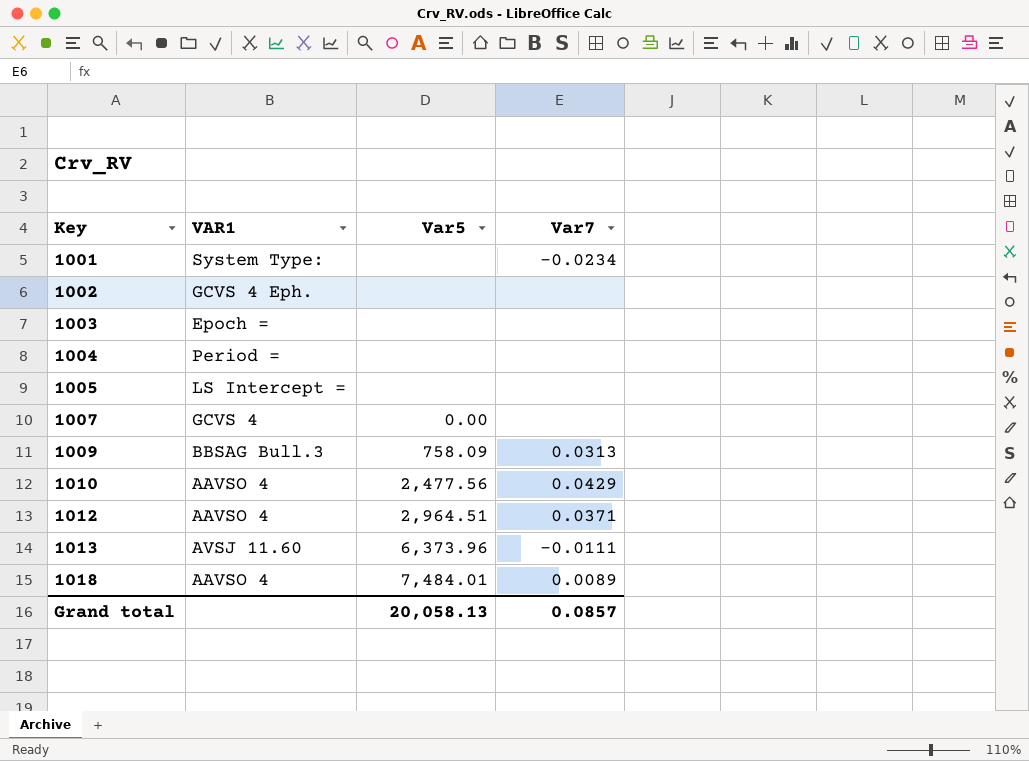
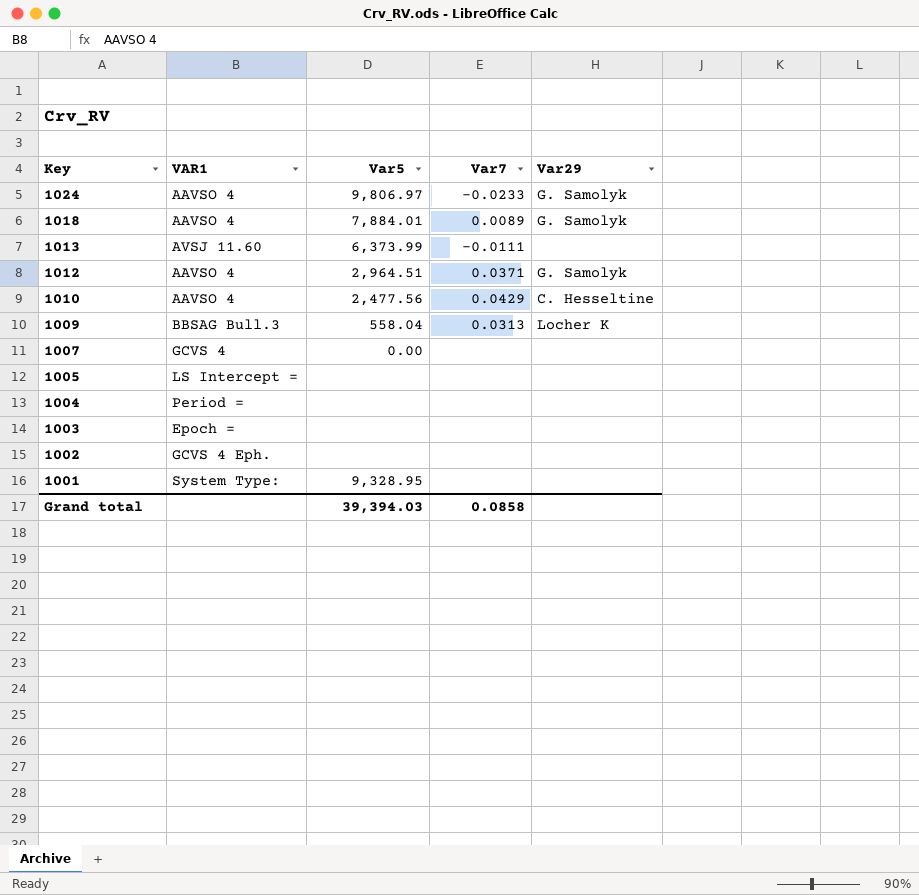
row order: Key ascending -> Key descending
column Var29 | position: none -> 5
row 1024: none -> AAVSO 4 | 9,806.97 | -0.0233 | G. Samolyk
1018 | Var5: 7,484.01 -> 7,884.01
1013 | Var5: 6,373.96 -> 6,373.99
1009 | Var5: 758.09 -> 558.04
1001 | Var5: none -> 9,328.95
1001 | Var7: -0.0234 -> none
Grand total | Var5: 20,058.13 -> 39,394.03
Grand total | Var7: 0.0857 -> 0.0858

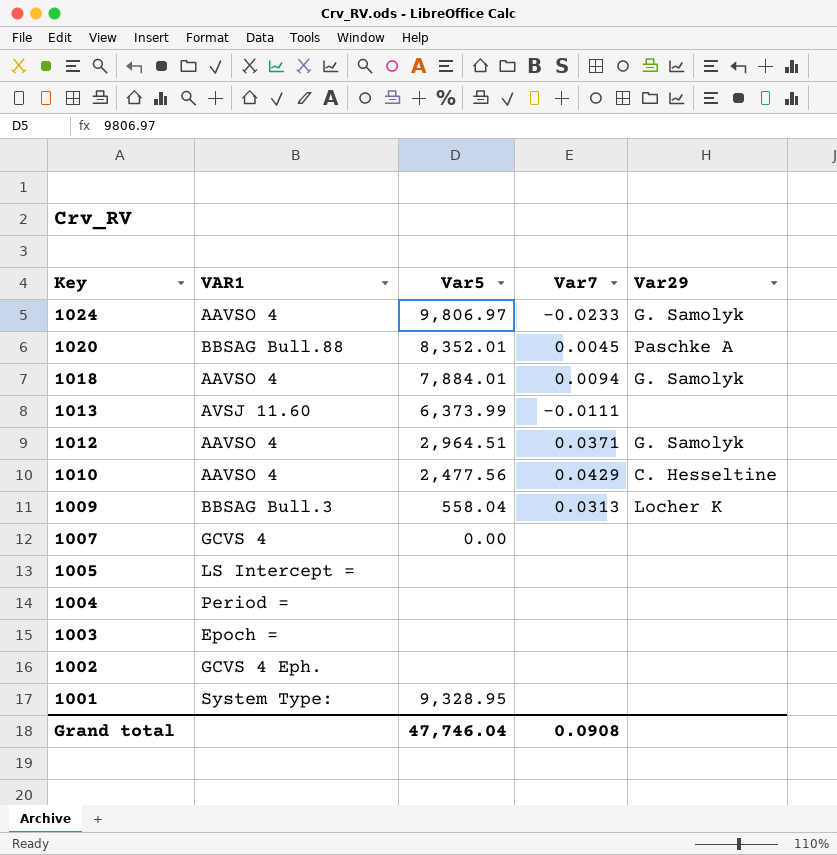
row 1020: none -> BBSAG Bull.88 | 8,352.01 | 0.0045 | Paschke A
1018 | Var7: 0.0089 -> 0.0094
Grand total | Var5: 39,394.03 -> 47,746.04
Grand total | Var7: 0.0858 -> 0.0908

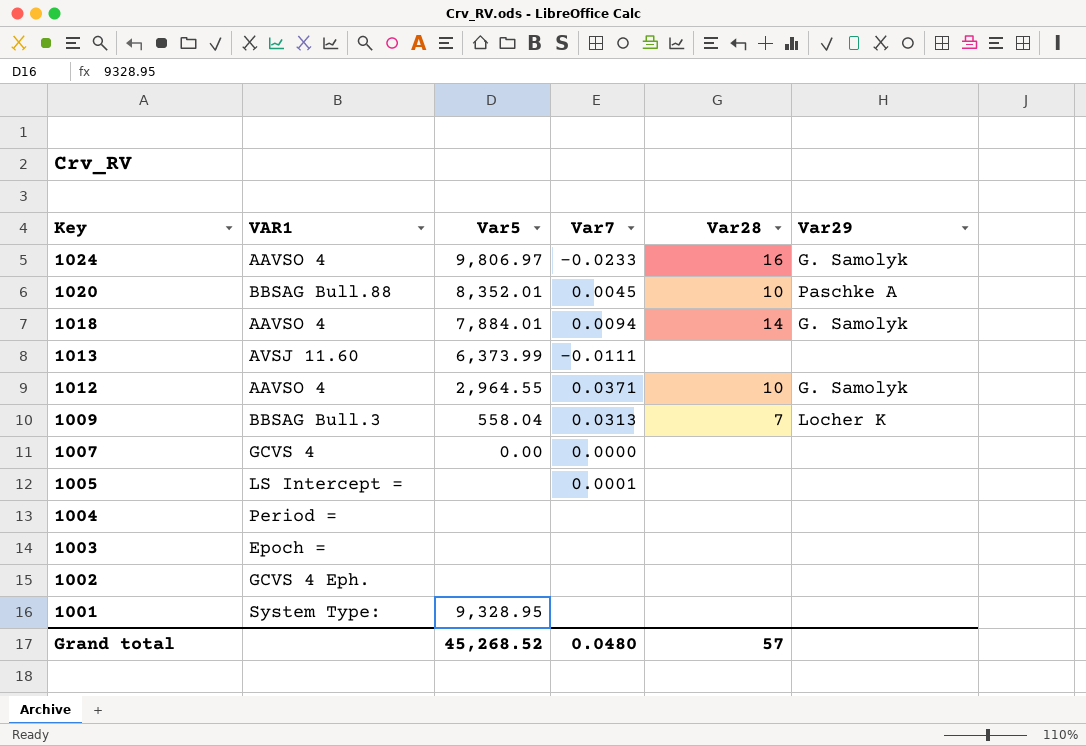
column Var28 | position: none -> 5
row 1010: AAVSO 4 | 2,477.56 | 0.0429 | C. Hesseltine -> none
1012 | Var5: 2,964.51 -> 2,964.55
1007 | Var7: none -> 0.0000
1005 | Var7: none -> 0.0001
Grand total | Var5: 47,746.04 -> 45,268.52
Grand total | Var7: 0.0908 -> 0.0480

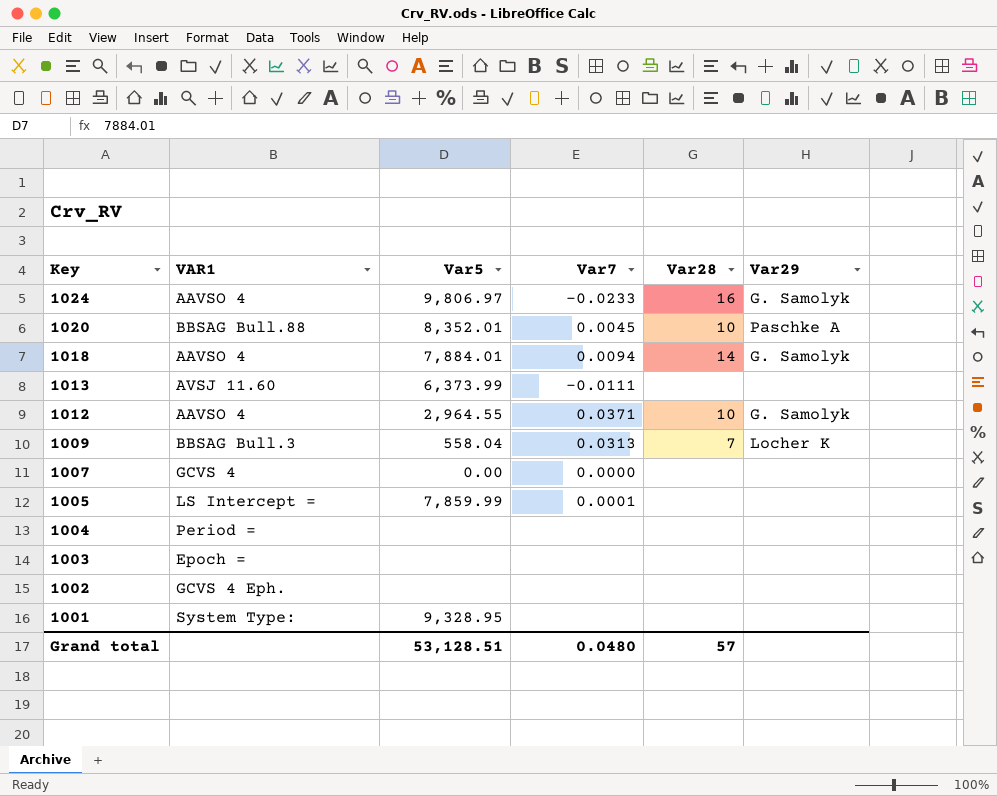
1005 | Var5: none -> 7,859.99
Grand total | Var5: 45,268.52 -> 53,128.51

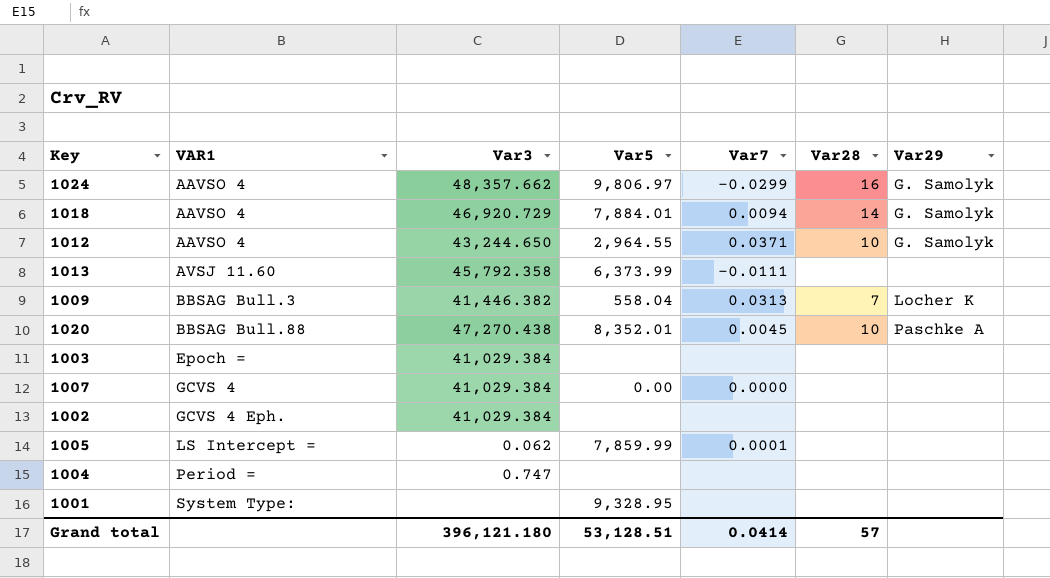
row order: Key descending -> VAR1 ascending
column Var3 | position: none -> 3
1024 | Var7: -0.0233 -> -0.0299
Grand total | Var7: 0.0480 -> 0.0414

